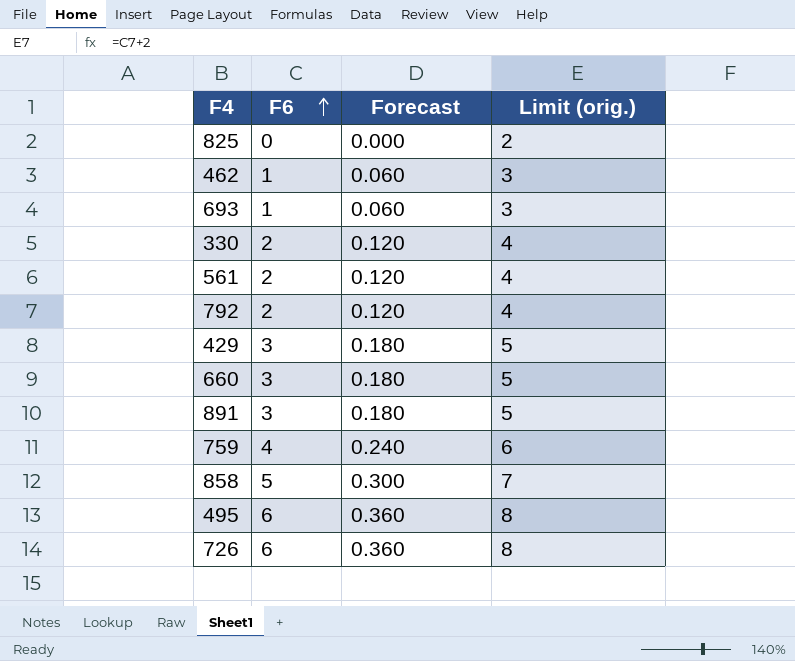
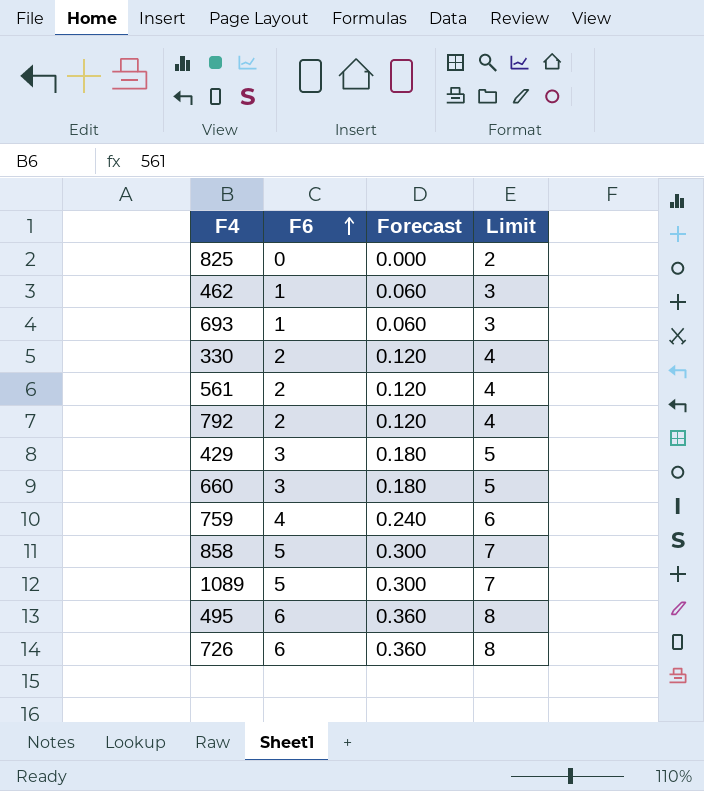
column name: Limit (orig.) -> Limit
row 891: 3 | 0.180 | 5 -> none
row 1089: none -> 5 | 0.300 | 7

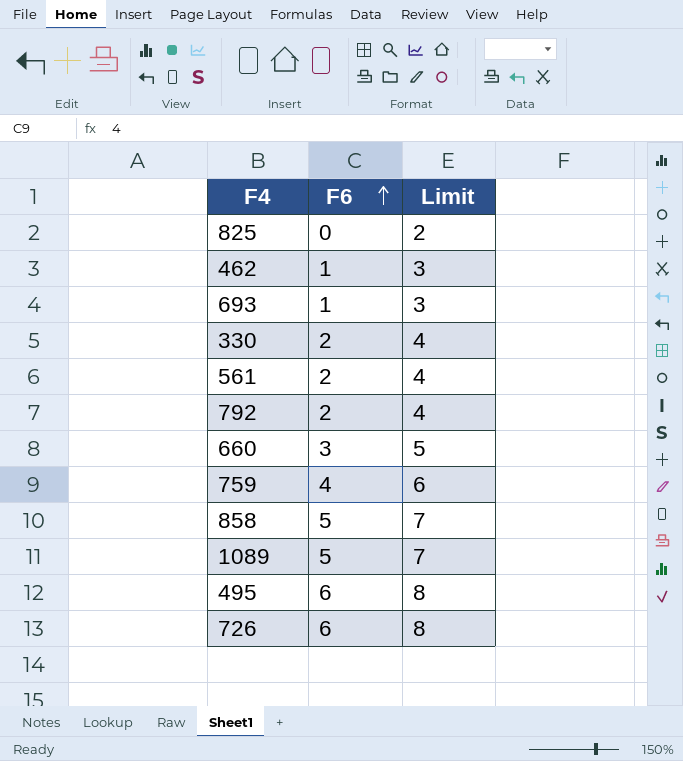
column Forecast | formula: [F6] * 0.06 -> none
row 429: 3 | 0.180 | 5 -> none

